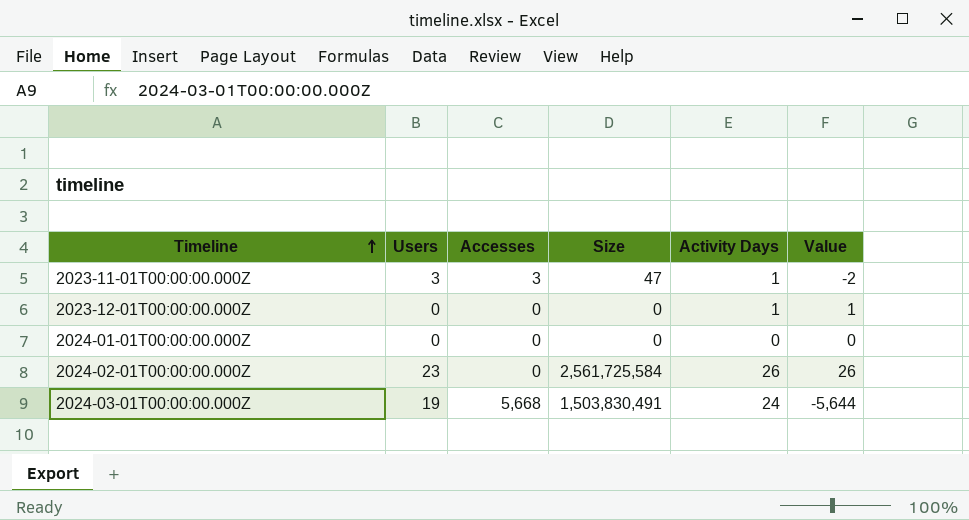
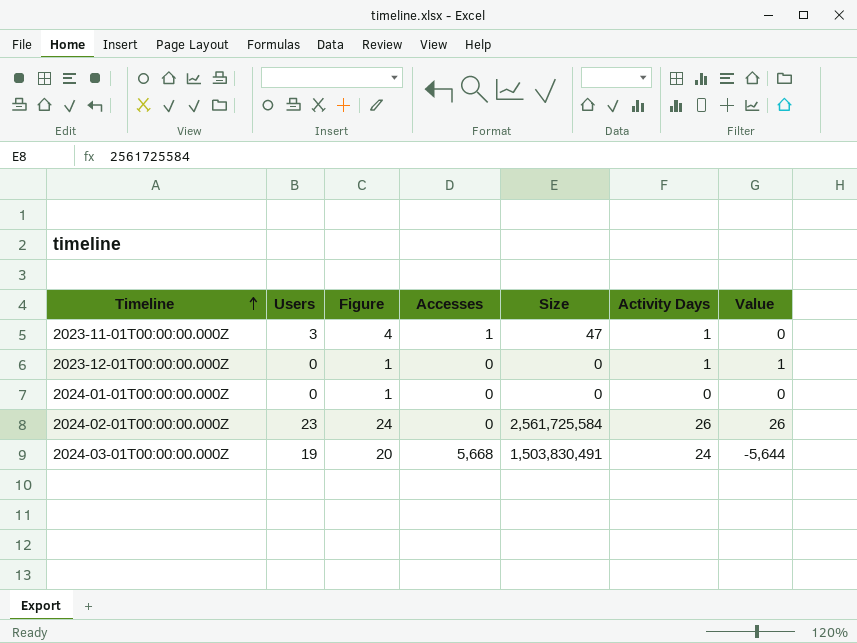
column Figure | formula: none -> [Users] + 1
2023-11-01T00:00:00.000Z | Accesses: 3 -> 1
2023-11-01T00:00:00.000Z | Value: -2 -> 0

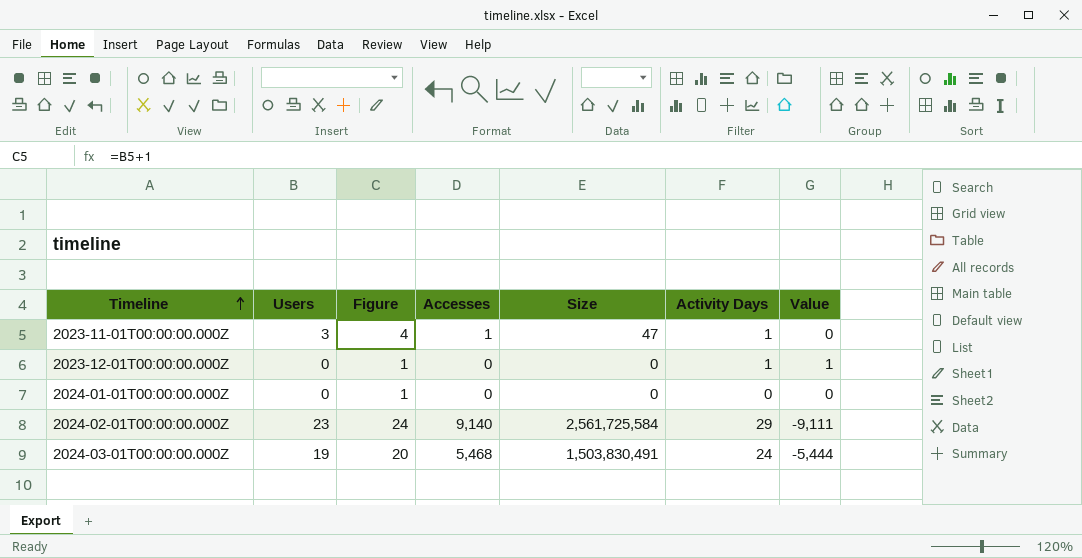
2024-02-01T00:00:00.000Z | Accesses: 0 -> 9,140
2024-02-01T00:00:00.000Z | Activity Days: 26 -> 29
2024-02-01T00:00:00.000Z | Value: 26 -> -9,111
2024-03-01T00:00:00.000Z | Accesses: 5,668 -> 5,468
2024-03-01T00:00:00.000Z | Value: -5,644 -> -5,444

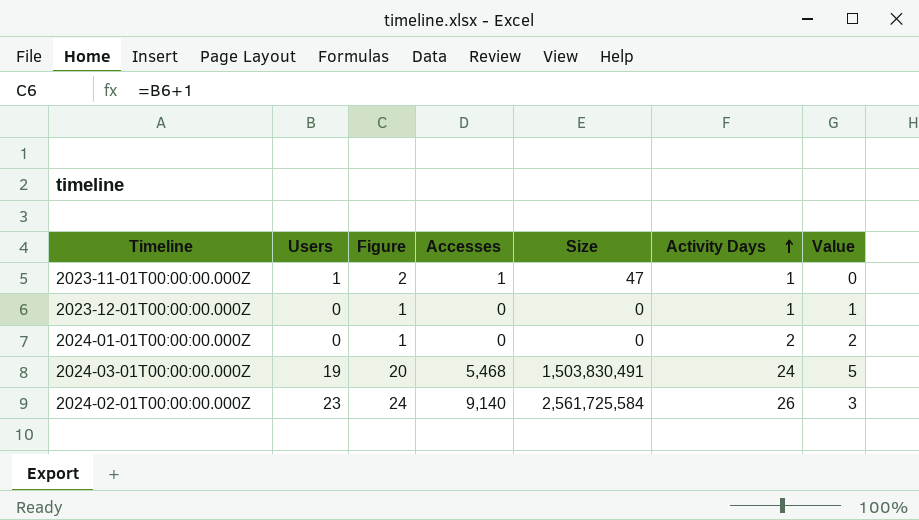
row order: Timeline ascending -> Activity Days ascending
column Value | formula: [Activity Days] - [Accesses] -> [Activity Days] - [Users]
2023-11-01T00:00:00.000Z | Users: 3 -> 1
2023-11-01T00:00:00.000Z | Figure: 4 -> 2
2024-01-01T00:00:00.000Z | Activity Days: 0 -> 2
2024-02-01T00:00:00.000Z | Activity Days: 29 -> 26

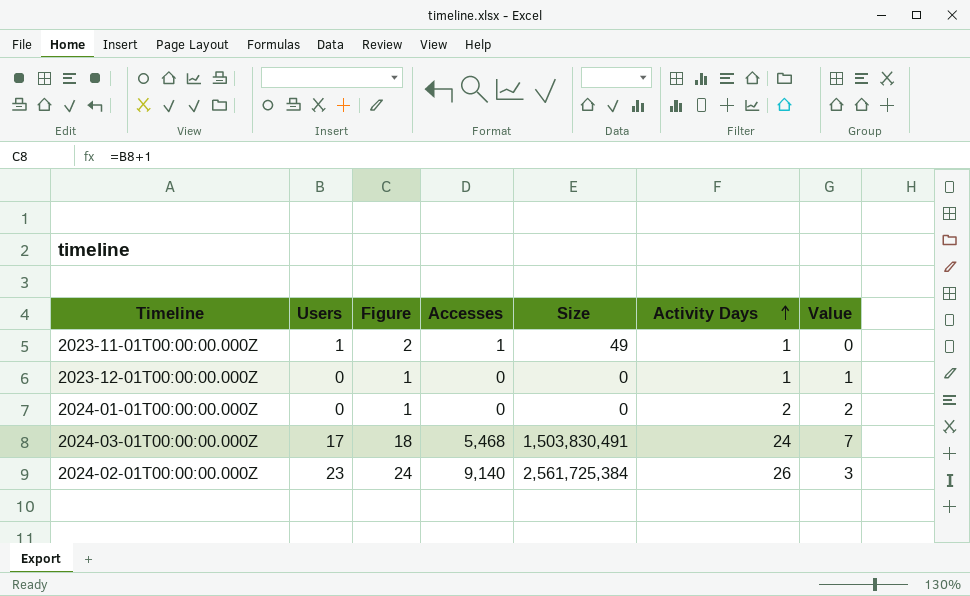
2023-11-01T00:00:00.000Z | Size: 47 -> 49
2024-03-01T00:00:00.000Z | Users: 19 -> 17
2024-03-01T00:00:00.000Z | Figure: 20 -> 18
2024-03-01T00:00:00.000Z | Value: 5 -> 7
2024-02-01T00:00:00.000Z | Size: 2,561,725,584 -> 2,561,725,384

